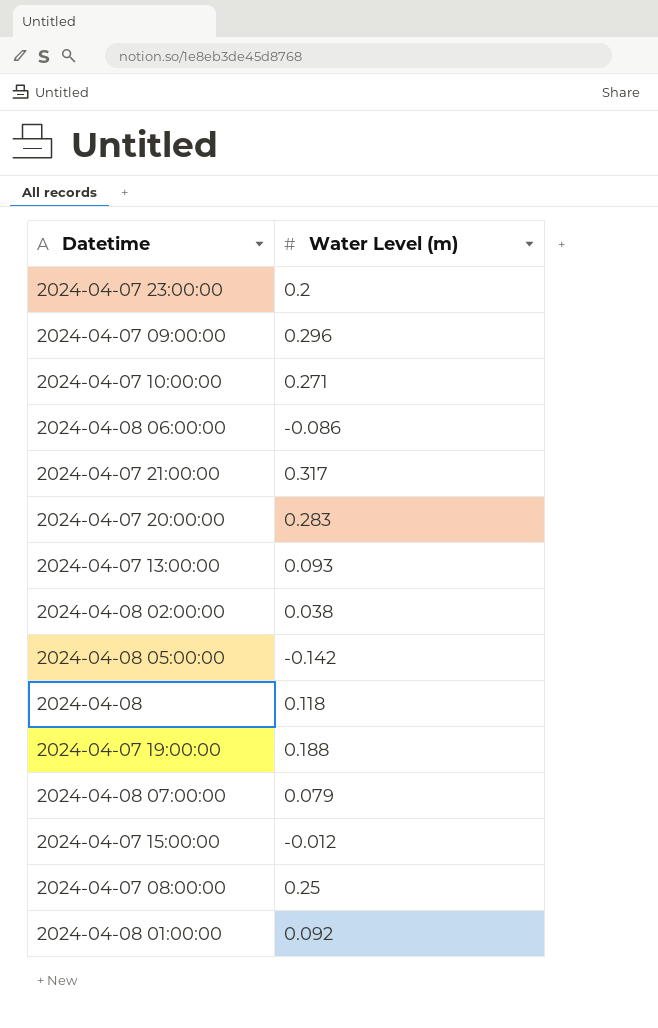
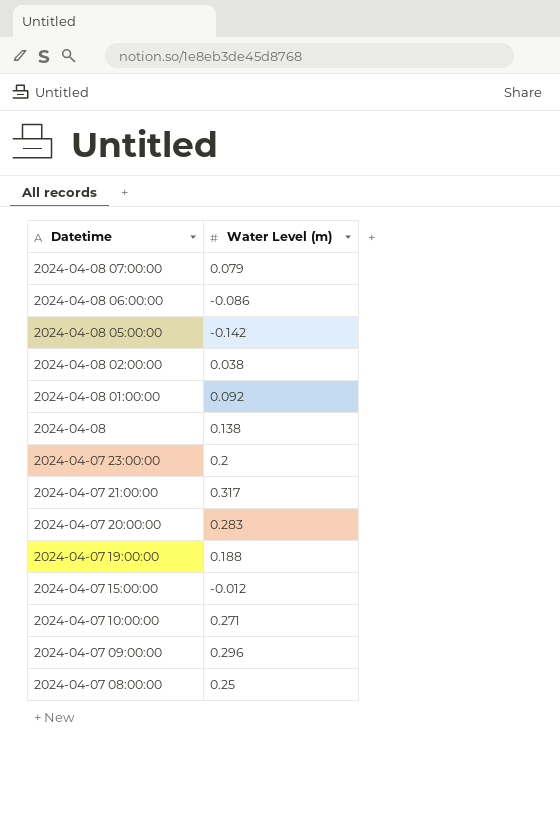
row order: none -> Datetime descending
row 2024-04-07 13:00:00: 0.093 -> none
2024-04-08 | Water Level (m): 0.118 -> 0.138

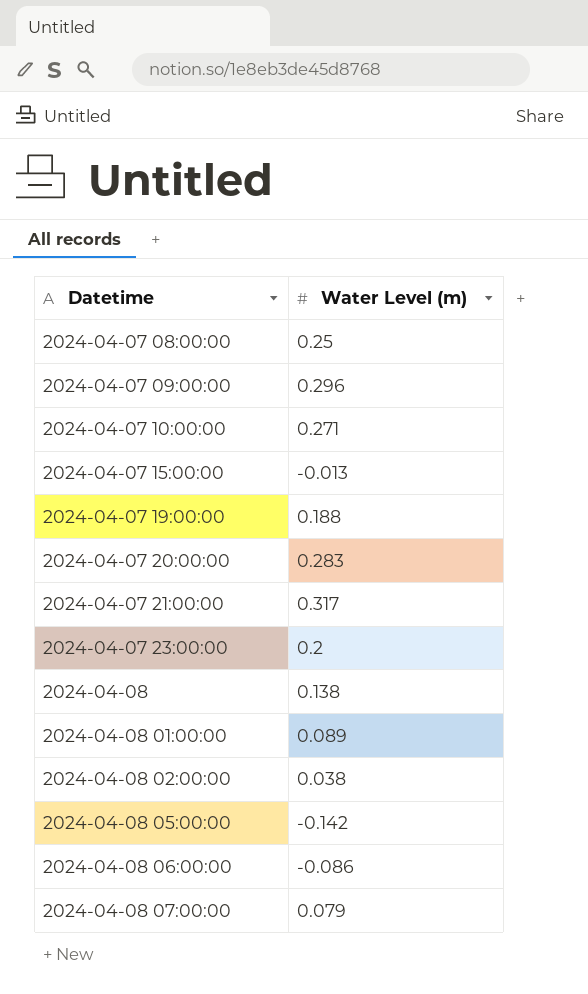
row order: Datetime descending -> Datetime ascending
2024-04-07 15:00:00 | Water Level (m): -0.012 -> -0.013
2024-04-08 01:00:00 | Water Level (m): 0.092 -> 0.089

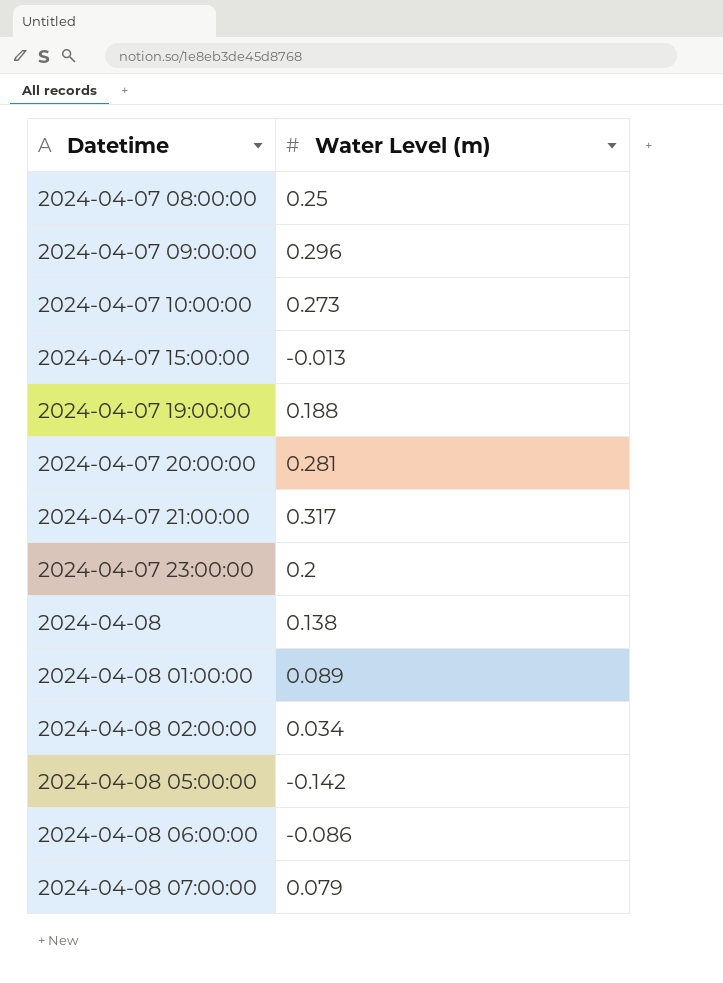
2024-04-07 10:00:00 | Water Level (m): 0.271 -> 0.273
2024-04-07 20:00:00 | Water Level (m): 0.283 -> 0.281
2024-04-08 02:00:00 | Water Level (m): 0.038 -> 0.034

